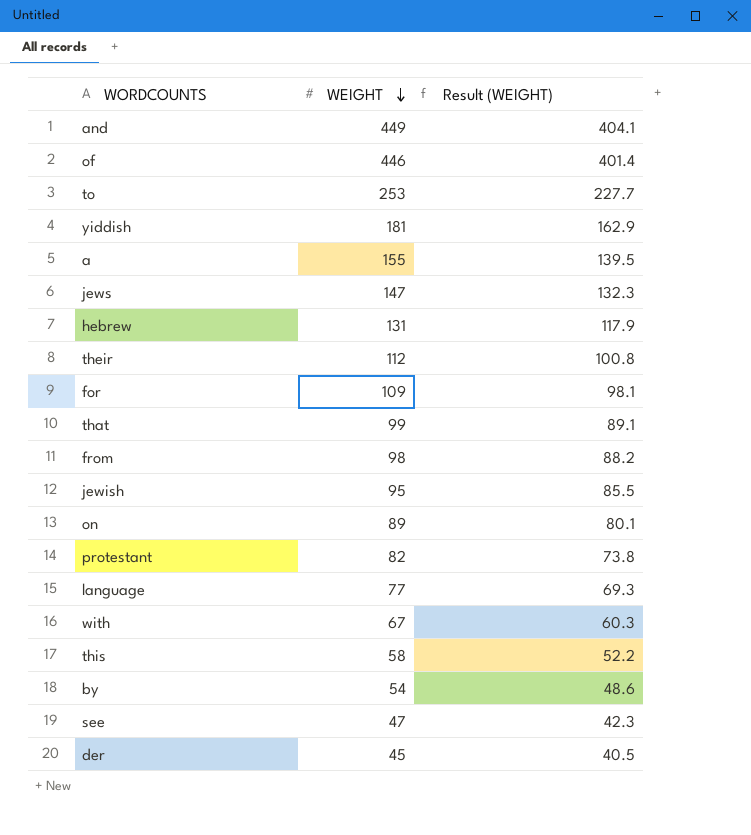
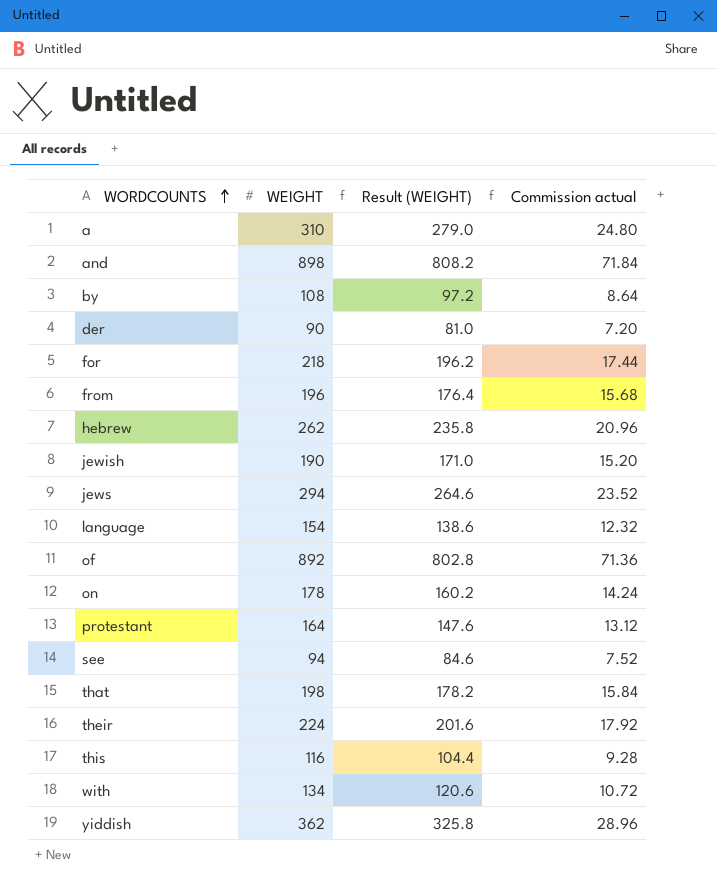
row order: WEIGHT descending -> WORDCOUNTS ascending
column Commission actual | formula: none -> [WEIGHT] * 0.08
row to: 253 | 227.7 -> none
a | WEIGHT: 155 -> 310
a | Result (WEIGHT): 139.5 -> 279.0
and | WEIGHT: 449 -> 898
and | Result (WEIGHT): 404.1 -> 808.2
by | WEIGHT: 54 -> 108
by | Result (WEIGHT): 48.6 -> 97.2
der | WEIGHT: 45 -> 90
der | Result (WEIGHT): 40.5 -> 81.0
for | WEIGHT: 109 -> 218
for | Result (WEIGHT): 98.1 -> 196.2
from | WEIGHT: 98 -> 196
from | Result (WEIGHT): 88.2 -> 176.4
hebrew | WEIGHT: 131 -> 262
hebrew | Result (WEIGHT): 117.9 -> 235.8
jewish | WEIGHT: 95 -> 190
jewish | Result (WEIGHT): 85.5 -> 171.0
jews | WEIGHT: 147 -> 294
jews | Result (WEIGHT): 132.3 -> 264.6
language | WEIGHT: 77 -> 154
language | Result (WEIGHT): 69.3 -> 138.6
of | WEIGHT: 446 -> 892
of | Result (WEIGHT): 401.4 -> 802.8
on | WEIGHT: 89 -> 178
on | Result (WEIGHT): 80.1 -> 160.2
protestant | WEIGHT: 82 -> 164
protestant | Result (WEIGHT): 73.8 -> 147.6
see | WEIGHT: 47 -> 94
see | Result (WEIGHT): 42.3 -> 84.6
that | WEIGHT: 99 -> 198
that | Result (WEIGHT): 89.1 -> 178.2
their | WEIGHT: 112 -> 224
their | Result (WEIGHT): 100.8 -> 201.6
this | WEIGHT: 58 -> 116
this | Result (WEIGHT): 52.2 -> 104.4
with | WEIGHT: 67 -> 134
with | Result (WEIGHT): 60.3 -> 120.6
yiddish | WEIGHT: 181 -> 362
yiddish | Result (WEIGHT): 162.9 -> 325.8

